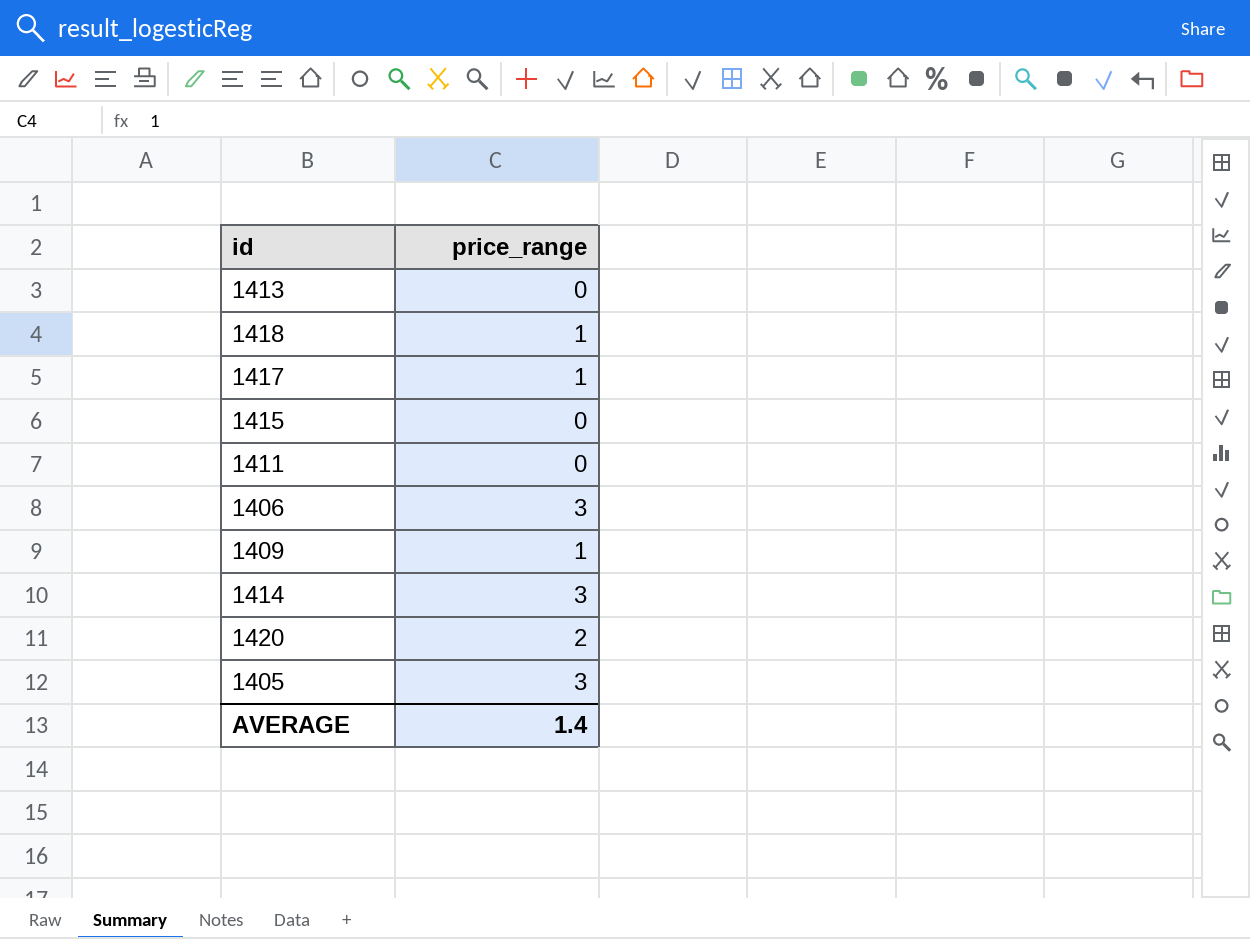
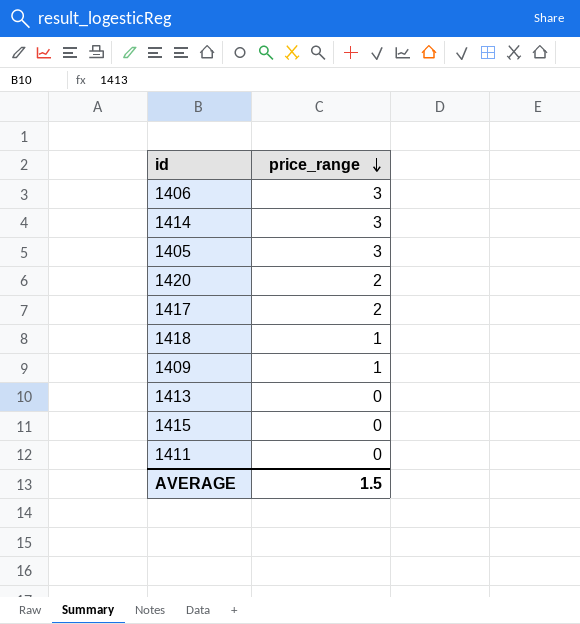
row order: none -> price_range descending
1417 | price_range: 1 -> 2
AVERAGE | price_range: 1.4 -> 1.5

